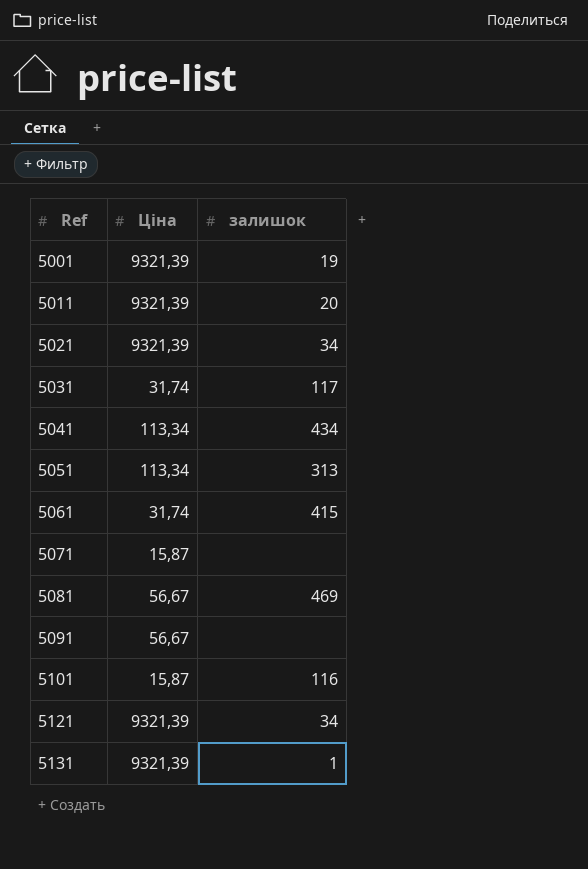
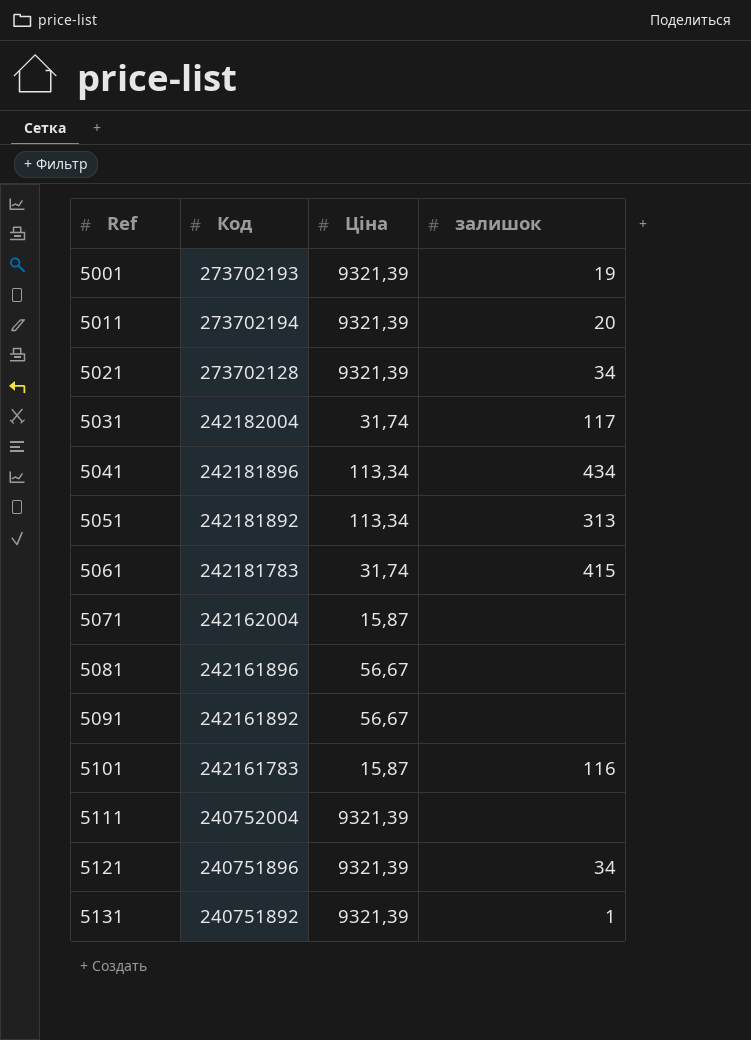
column Код | position: none -> 2
5081 | залишок: 469 -> none
row 5111: none -> 240752004 | 9321,39 | none

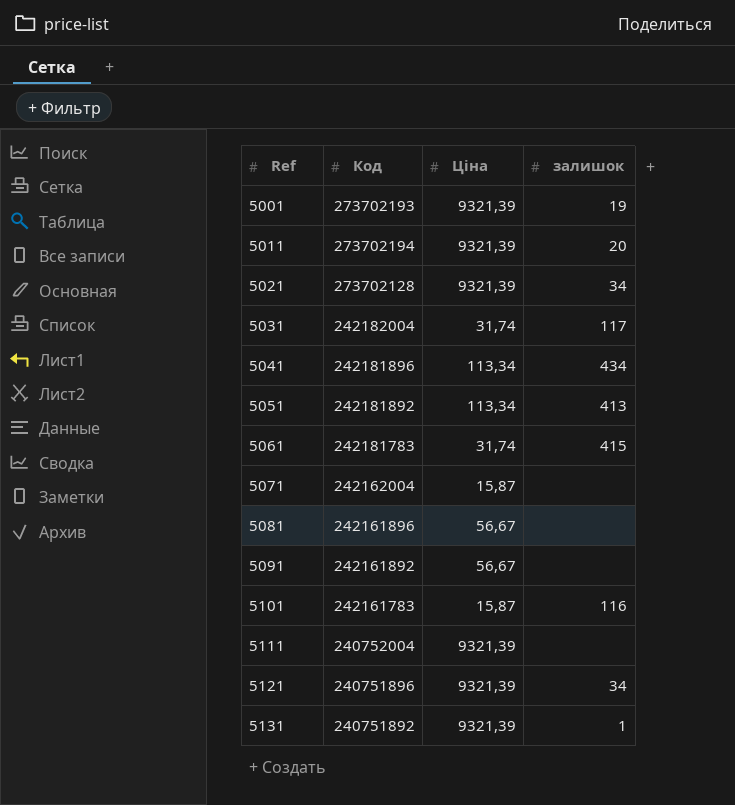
5051 | залишок: 313 -> 413

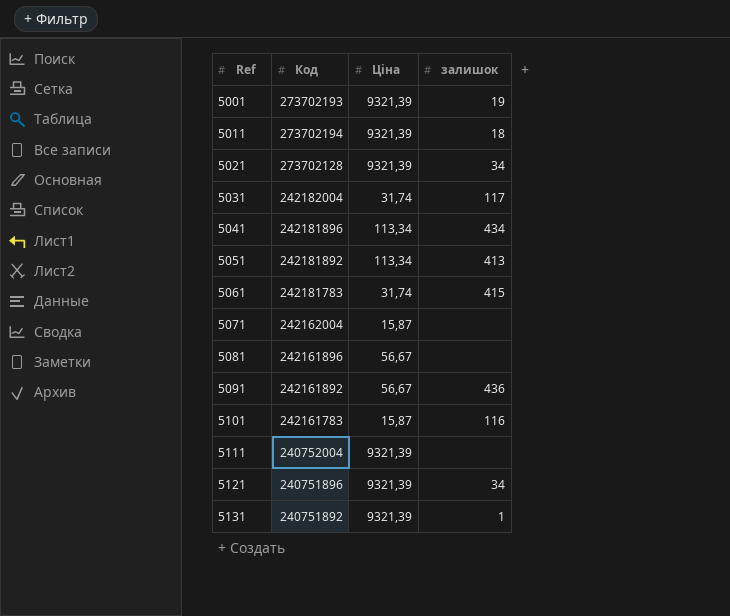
5011 | залишок: 20 -> 18
5091 | залишок: none -> 436

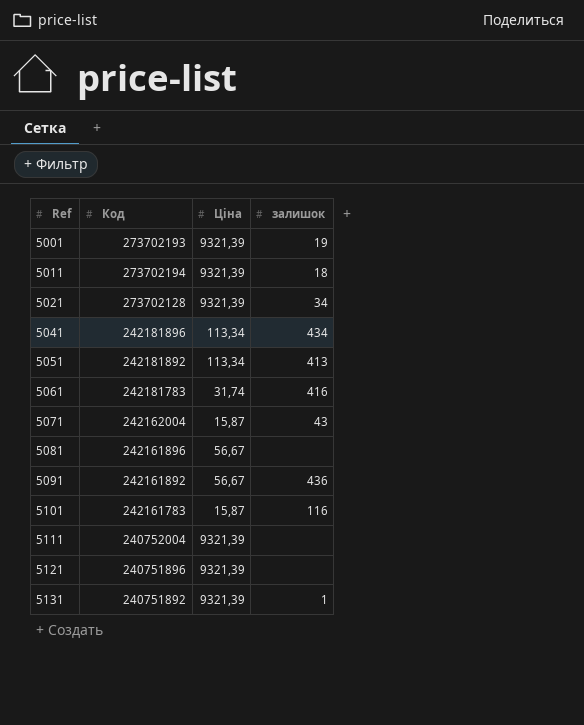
row 5031: 242182004 | 31,74 | 117 -> none
5061 | залишок: 415 -> 416
5071 | залишок: none -> 43
5121 | залишок: 34 -> none

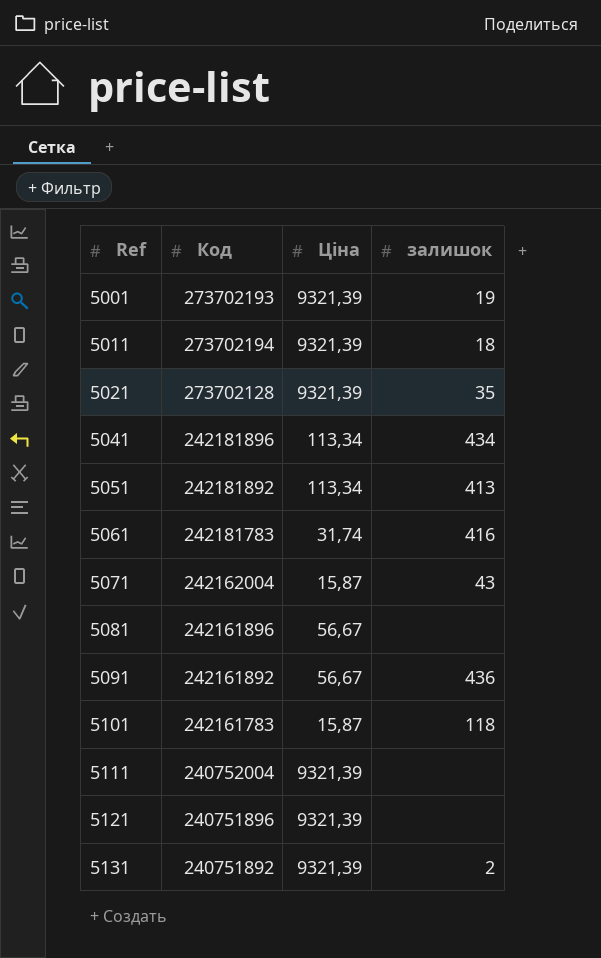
5021 | залишок: 34 -> 35
5101 | залишок: 116 -> 118
5131 | залишок: 1 -> 2

